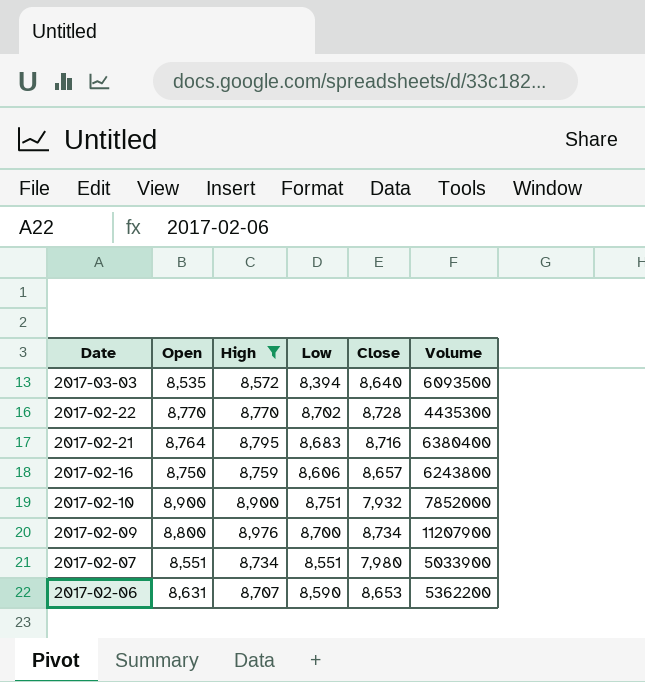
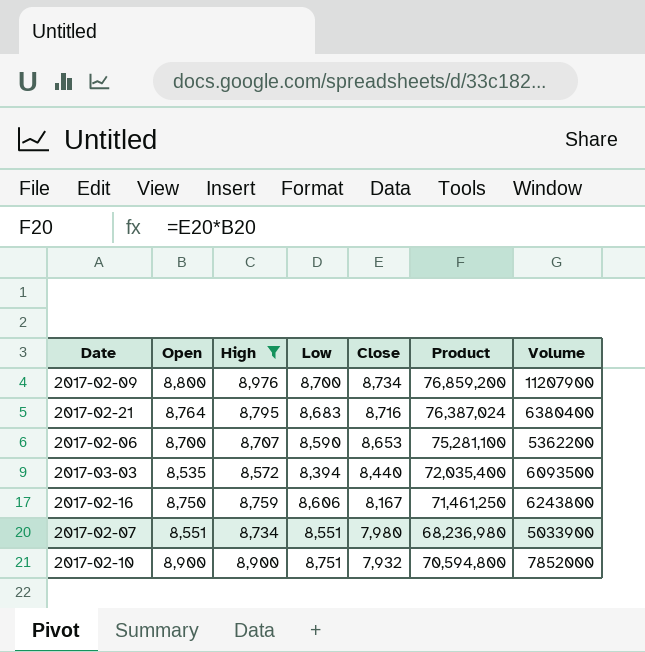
row order: Date descending -> Close descending
column Product | formula: none -> [Open] * [Close]
row 2017-02-22: 8,770 | 8,770 | 8,702 | 8,728 | 4435300 -> none
2017-02-06 | Open: 8,631 -> 8,700
2017-03-03 | Close: 8,640 -> 8,440
2017-02-16 | Close: 8,657 -> 8,167

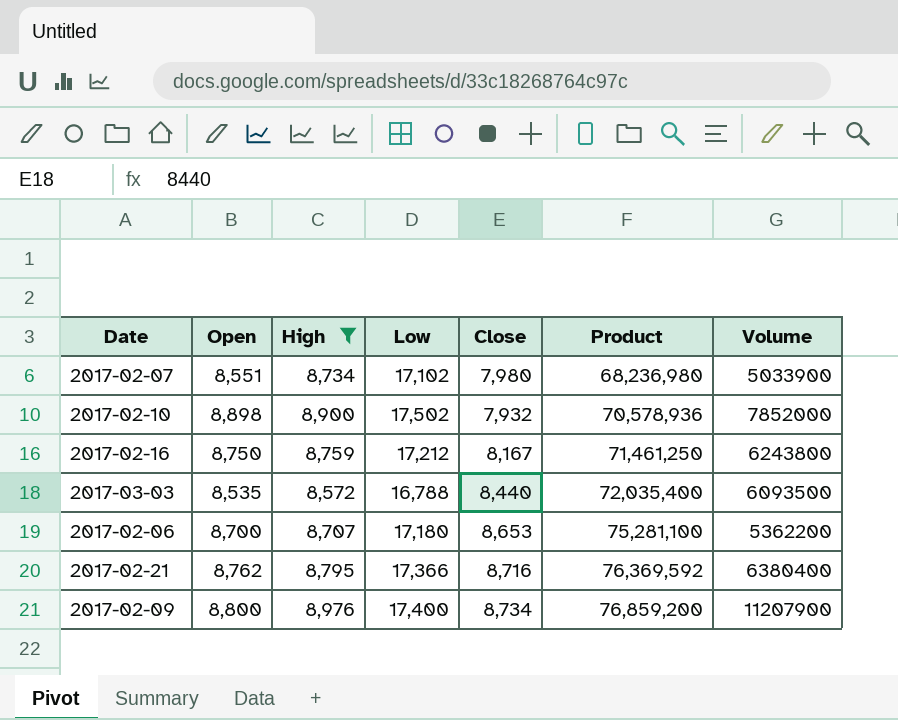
row order: Close descending -> Product ascending
2017-02-07 | Low: 8,551 -> 17,102
2017-02-10 | Open: 8,900 -> 8,898
2017-02-10 | Low: 8,751 -> 17,502
2017-02-10 | Product: 70,594,800 -> 70,578,936
2017-02-16 | Low: 8,606 -> 17,212
2017-03-03 | Low: 8,394 -> 16,788
2017-02-06 | Low: 8,590 -> 17,180
2017-02-21 | Open: 8,764 -> 8,762
2017-02-21 | Low: 8,683 -> 17,366
2017-02-21 | Product: 76,387,024 -> 76,369,592
2017-02-09 | Low: 8,700 -> 17,400

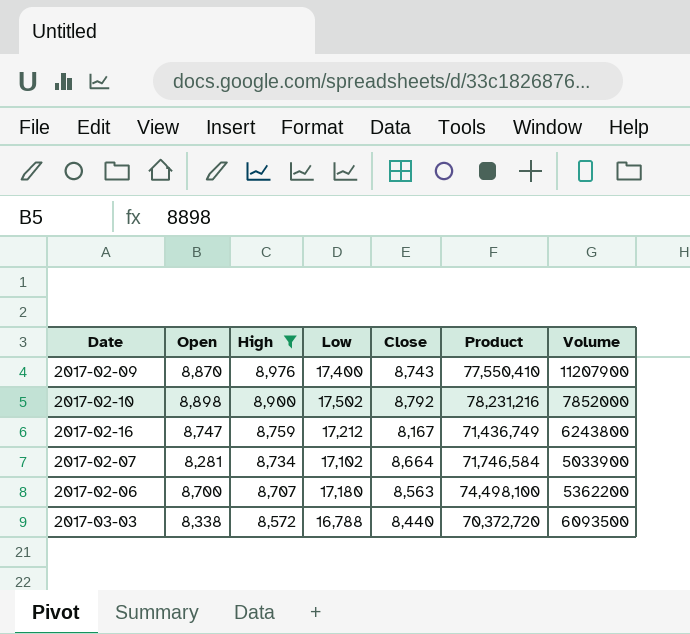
row order: Product ascending -> High descending
row 2017-02-21: 8,762 | 8,795 | 17,366 | 8,716 | 76,369,592 | 6380400 -> none
2017-02-09 | Open: 8,800 -> 8,870
2017-02-09 | Close: 8,734 -> 8,743
2017-02-09 | Product: 76,859,200 -> 77,550,410
2017-02-10 | Close: 7,932 -> 8,792
2017-02-10 | Product: 70,578,936 -> 78,231,216
2017-02-16 | Open: 8,750 -> 8,747
2017-02-16 | Product: 71,461,250 -> 71,436,749
2017-02-07 | Open: 8,551 -> 8,281
2017-02-07 | Close: 7,980 -> 8,664
2017-02-07 | Product: 68,236,980 -> 71,746,584
2017-02-06 | Close: 8,653 -> 8,563
2017-02-06 | Product: 75,281,100 -> 74,498,100
2017-03-03 | Open: 8,535 -> 8,338
2017-03-03 | Product: 72,035,400 -> 70,372,720

